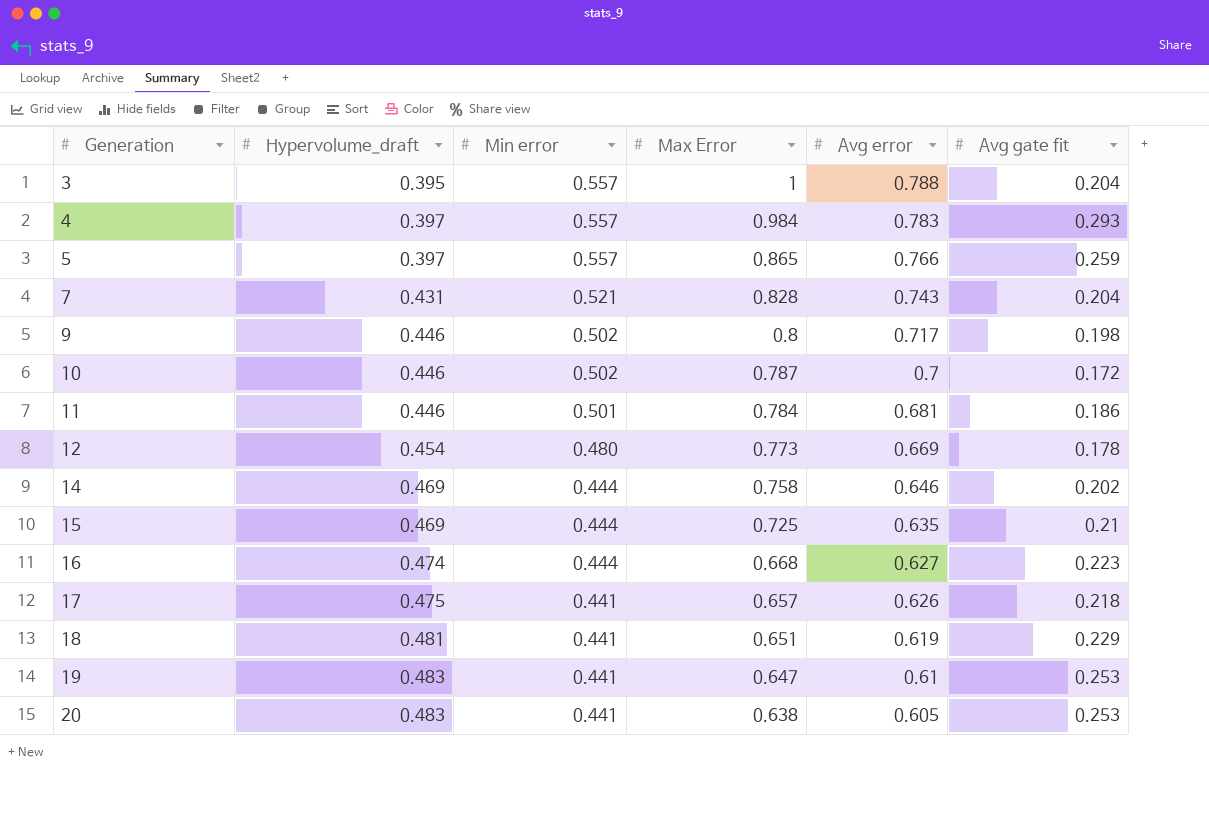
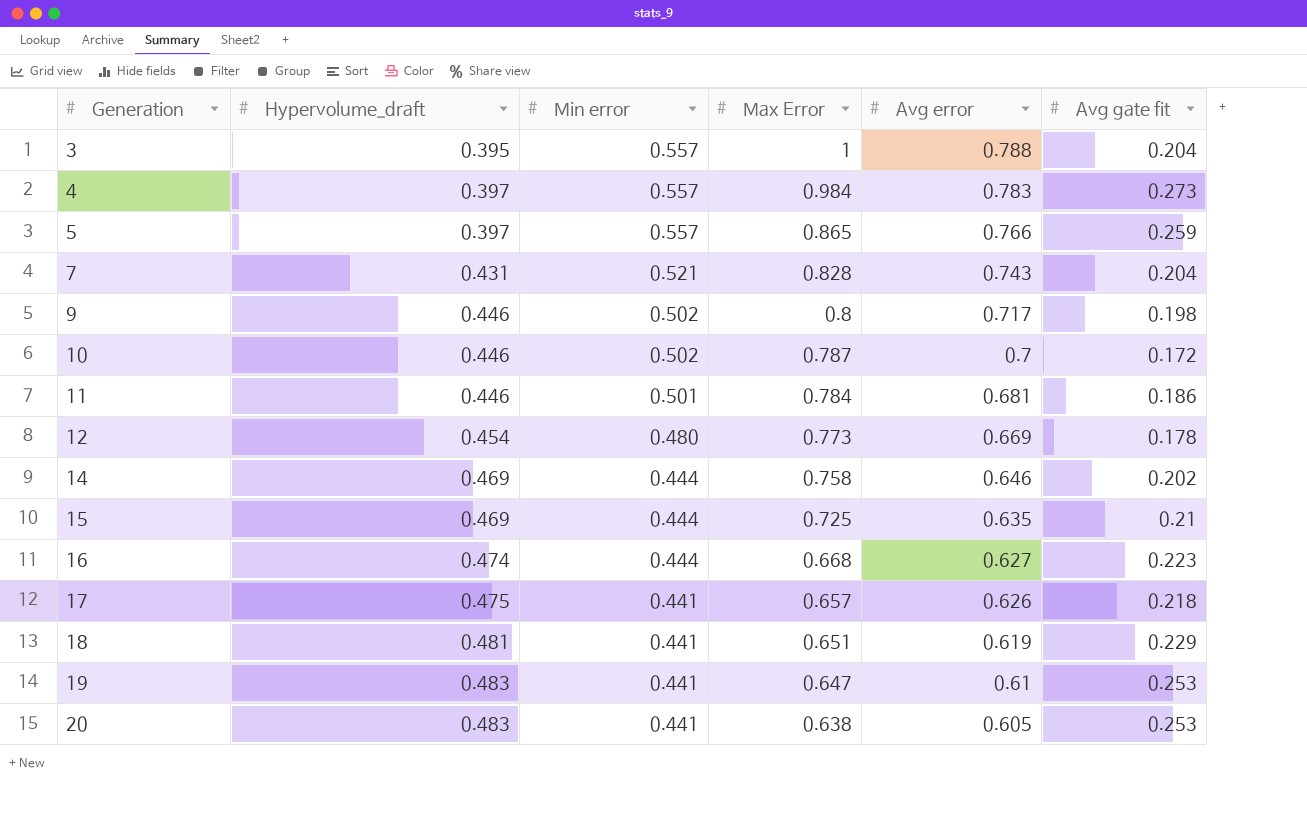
4 | Avg gate fit: 0.293 -> 0.273

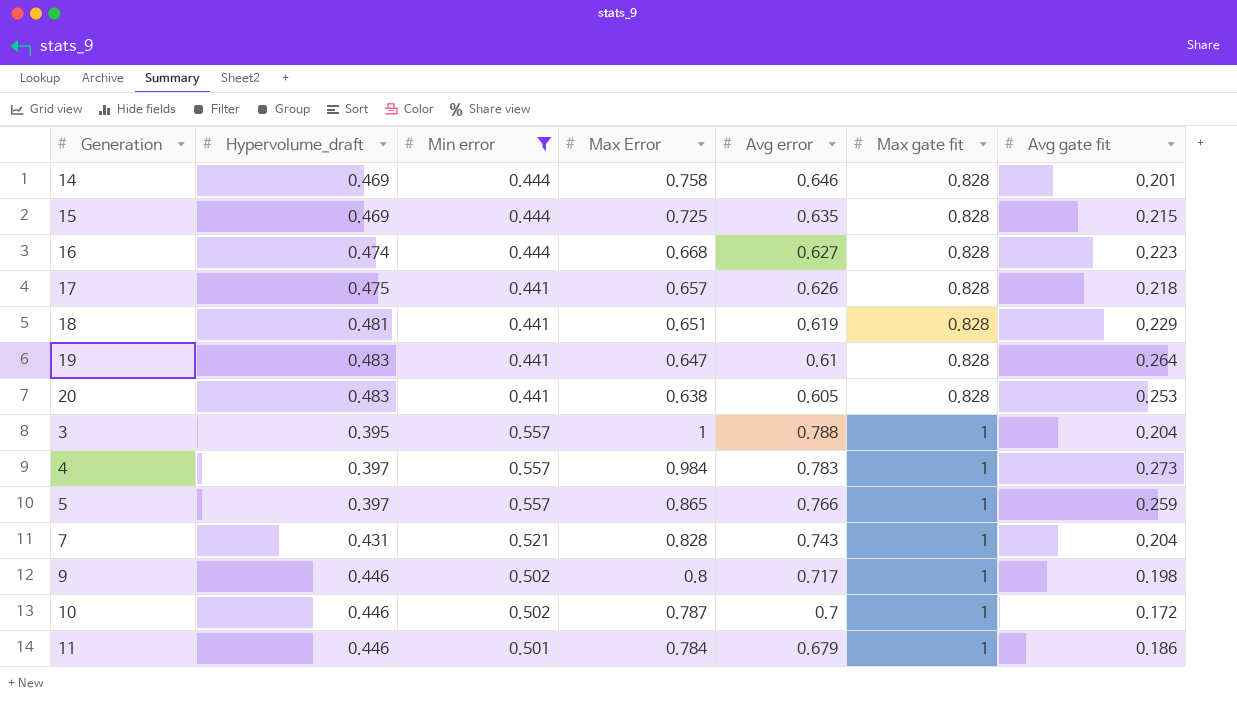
filter: none -> Min error != 0.480
row order: Generation ascending -> Max gate fit ascending
column Max gate fit | position: none -> 6
14 | Avg gate fit: 0.202 -> 0.201
15 | Avg gate fit: 0.21 -> 0.215
19 | Avg gate fit: 0.253 -> 0.264
11 | Avg error: 0.681 -> 0.679

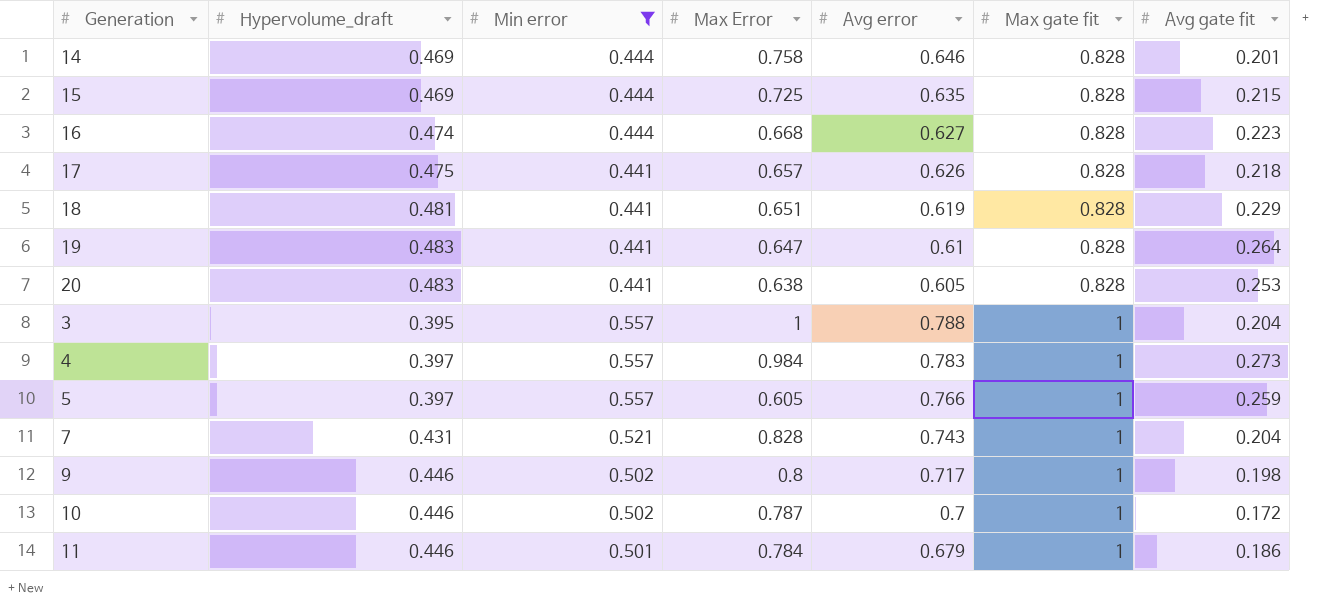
5 | Max Error: 0.865 -> 0.605

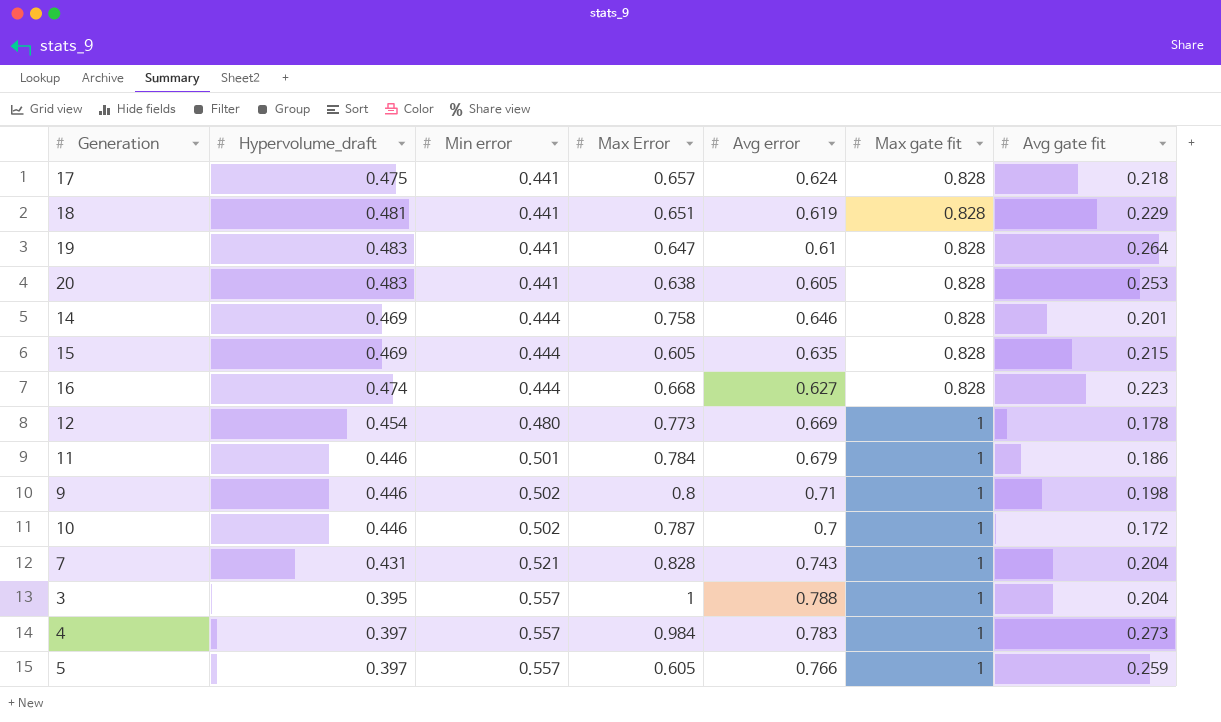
filter: Min error != 0.480 -> none
row order: Max gate fit ascending -> Min error ascending
17 | Avg error: 0.626 -> 0.624
15 | Max Error: 0.725 -> 0.605
9 | Avg error: 0.717 -> 0.71

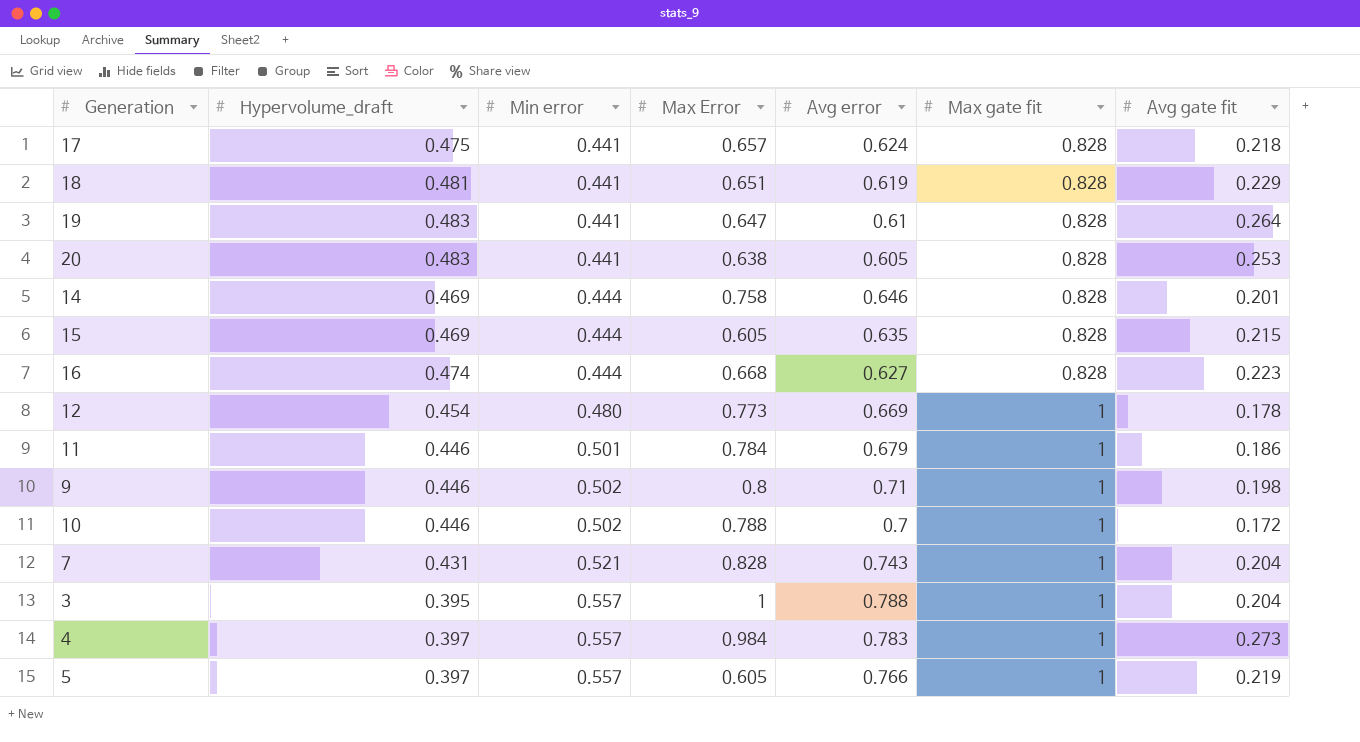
10 | Max Error: 0.787 -> 0.788
5 | Avg gate fit: 0.259 -> 0.219

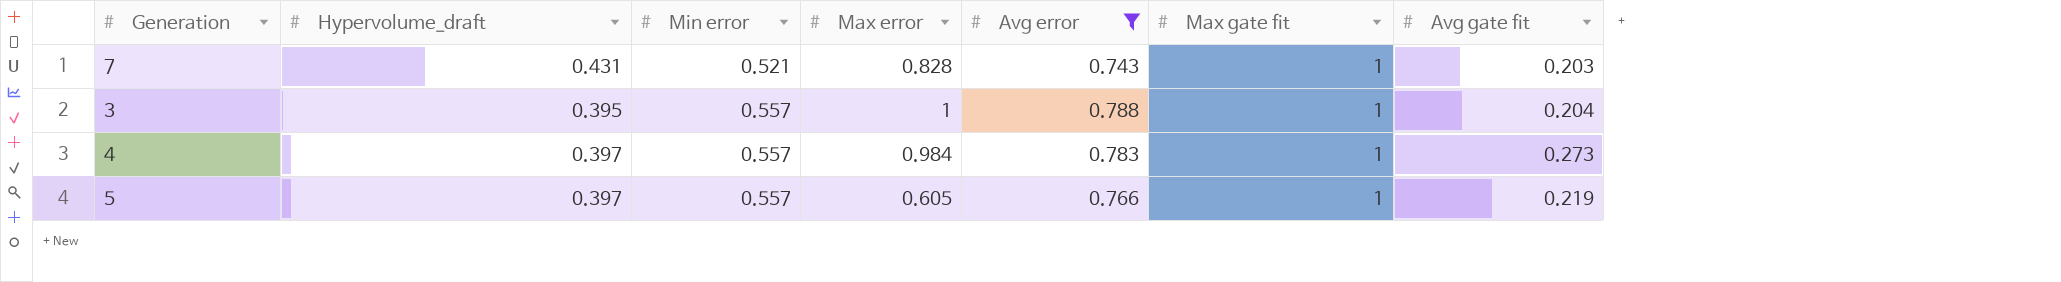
filter: none -> Avg error >= 0.743
column name: Max Error -> Max error
7 | Avg gate fit: 0.204 -> 0.203

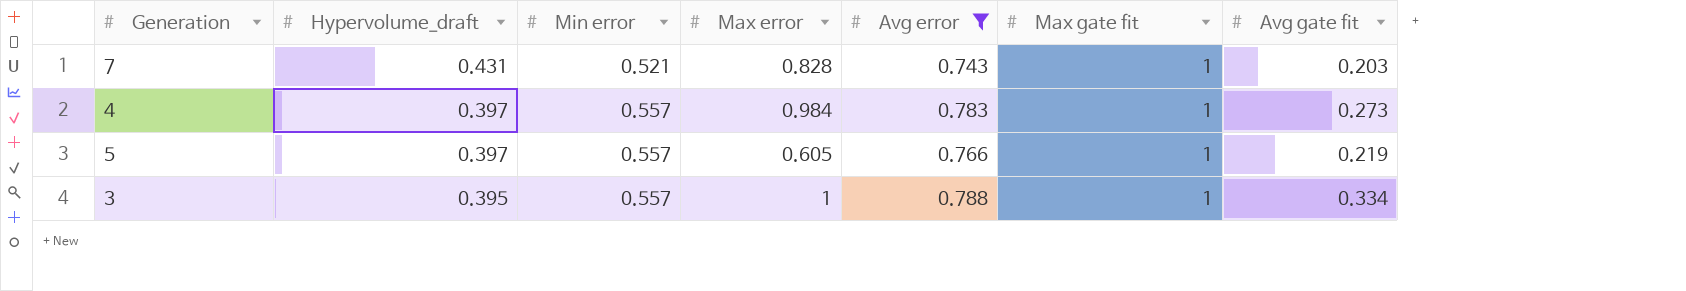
row order: Min error ascending -> Hypervolume_draft descending
3 | Avg gate fit: 0.204 -> 0.334

